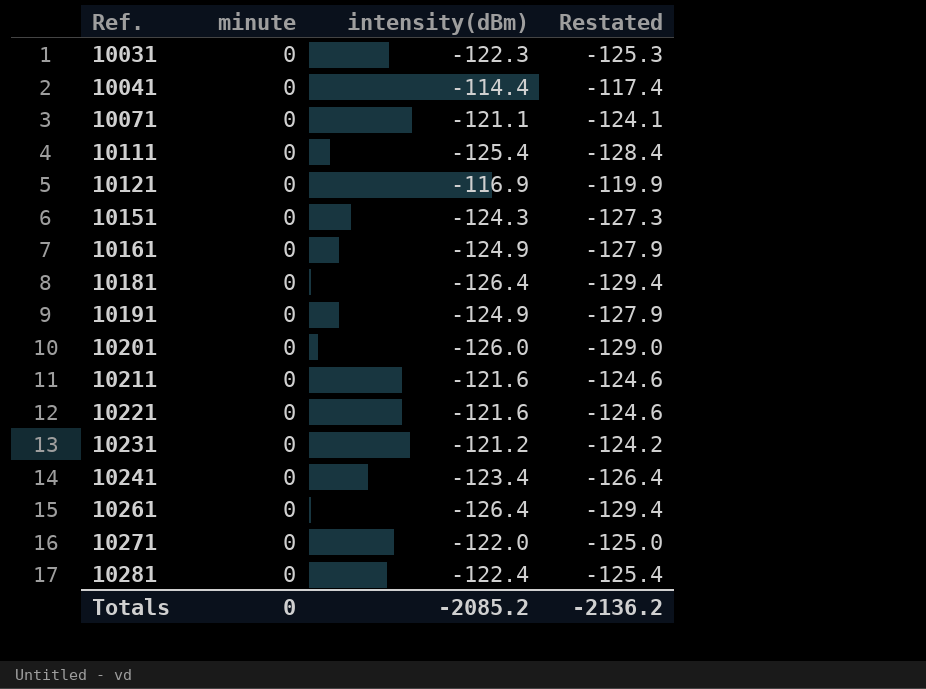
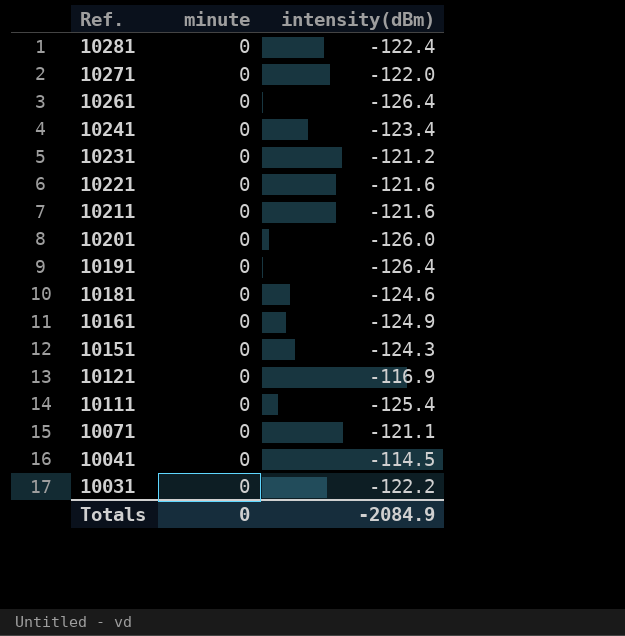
row order: Ref. ascending -> Ref. descending
column Restated | formula: [intensity(dBm)] - 3 -> none
10191 | intensity(dBm): -124.9 -> -126.4
10181 | intensity(dBm): -126.4 -> -124.6
10041 | intensity(dBm): -114.4 -> -114.5
10031 | intensity(dBm): -122.3 -> -122.2
Totals | intensity(dBm): -2085.2 -> -2084.9

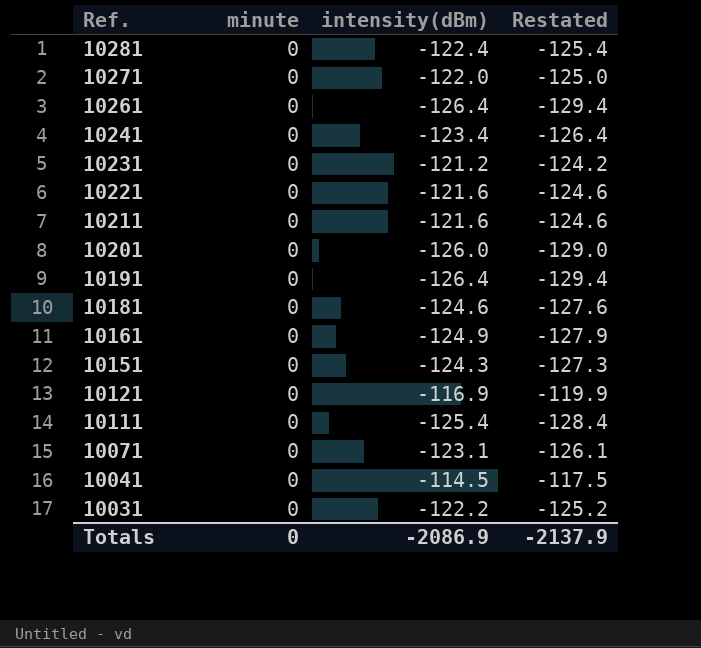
column Restated | formula: none -> [intensity(dBm)] - 3
10071 | intensity(dBm): -121.1 -> -123.1
Totals | intensity(dBm): -2084.9 -> -2086.9

